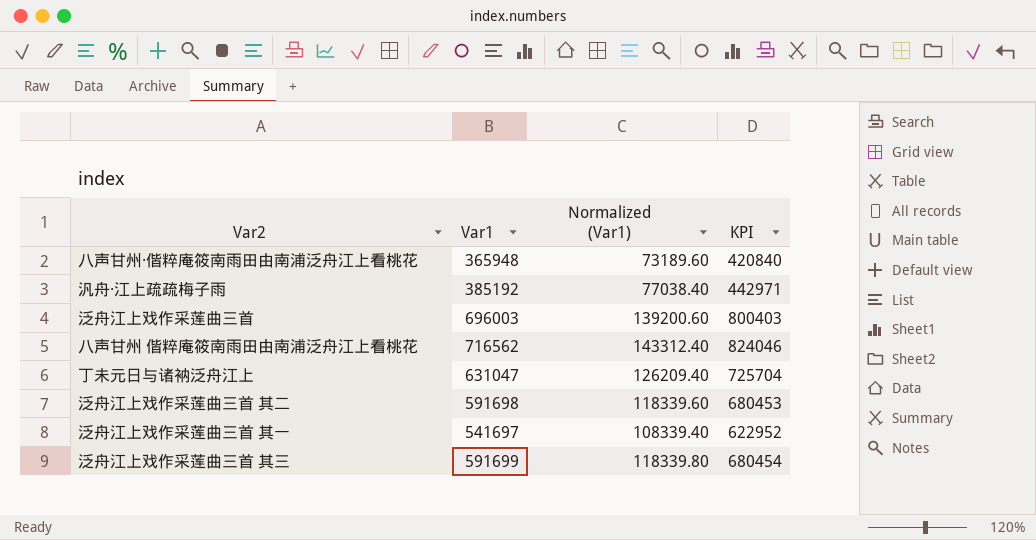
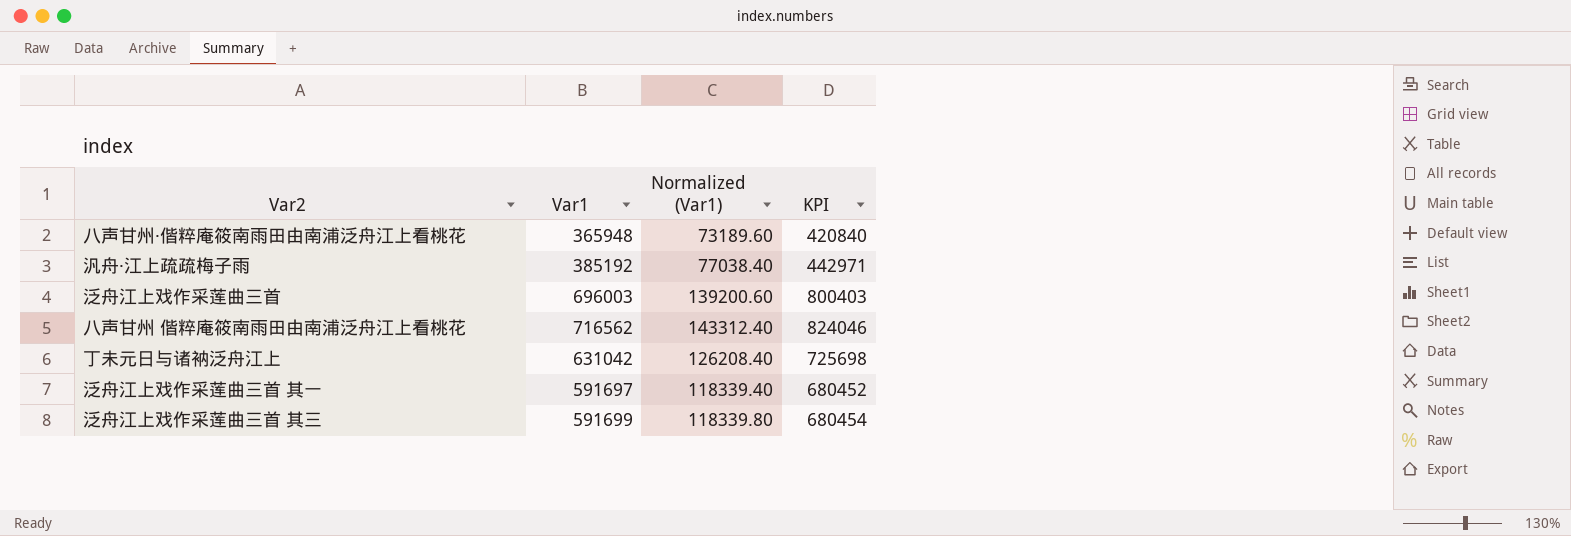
row 泛舟江上戏作采莲曲三首 其二: 591698 | 118339.60 | 680453 -> none
丁未元日与诸衲泛舟江上 | Var1: 631047 -> 631042
丁未元日与诸衲泛舟江上 | Normalized (Var1): 126209.40 -> 126208.40
丁未元日与诸衲泛舟江上 | KPI: 725704 -> 725698
泛舟江上戏作采莲曲三首 其一 | Var1: 541697 -> 591697
泛舟江上戏作采莲曲三首 其一 | Normalized (Var1): 108339.40 -> 118339.40
泛舟江上戏作采莲曲三首 其一 | KPI: 622952 -> 680452

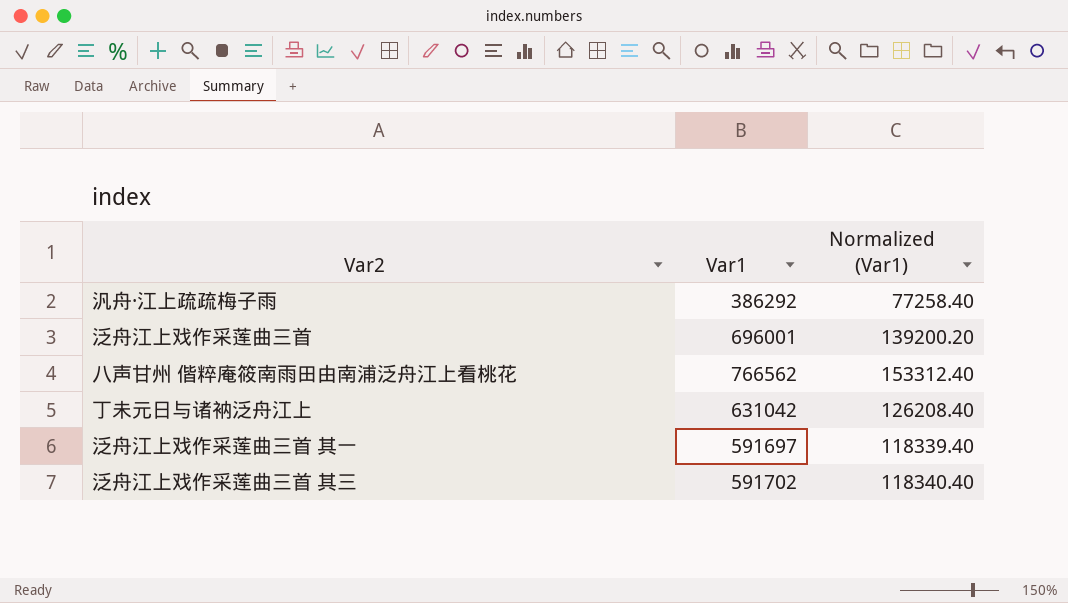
column KPI | formula: [Var1] * 1.15 -> none
row 八声甘州·偕粹庵筱南雨田由南浦泛舟江上看桃花: 365948 | 73189.60 | 420840 -> none
汎舟·江上疏疏梅子雨 | Var1: 385192 -> 386292
汎舟·江上疏疏梅子雨 | Normalized (Var1): 77038.40 -> 77258.40
泛舟江上戏作采莲曲三首 | Var1: 696003 -> 696001
泛舟江上戏作采莲曲三首 | Normalized (Var1): 139200.60 -> 139200.20
八声甘州 偕粹庵筱南雨田由南浦泛舟江上看桃花 | Var1: 716562 -> 766562
八声甘州 偕粹庵筱南雨田由南浦泛舟江上看桃花 | Normalized (Var1): 143312.40 -> 153312.40
泛舟江上戏作采莲曲三首 其三 | Var1: 591699 -> 591702
泛舟江上戏作采莲曲三首 其三 | Normalized (Var1): 118339.80 -> 118340.40

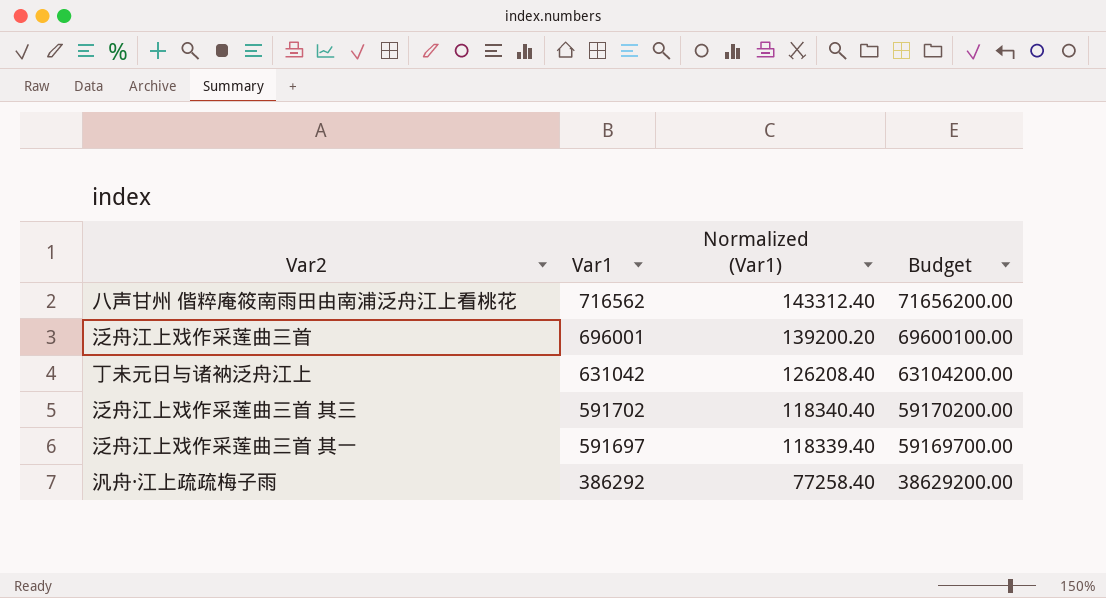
row order: none -> Var1 descending
column Budget | formula: none -> [Var1] * 100
八声甘州 偕粹庵筱南雨田由南浦泛舟江上看桃花 | Var1: 766562 -> 716562
八声甘州 偕粹庵筱南雨田由南浦泛舟江上看桃花 | Normalized (Var1): 153312.40 -> 143312.40

